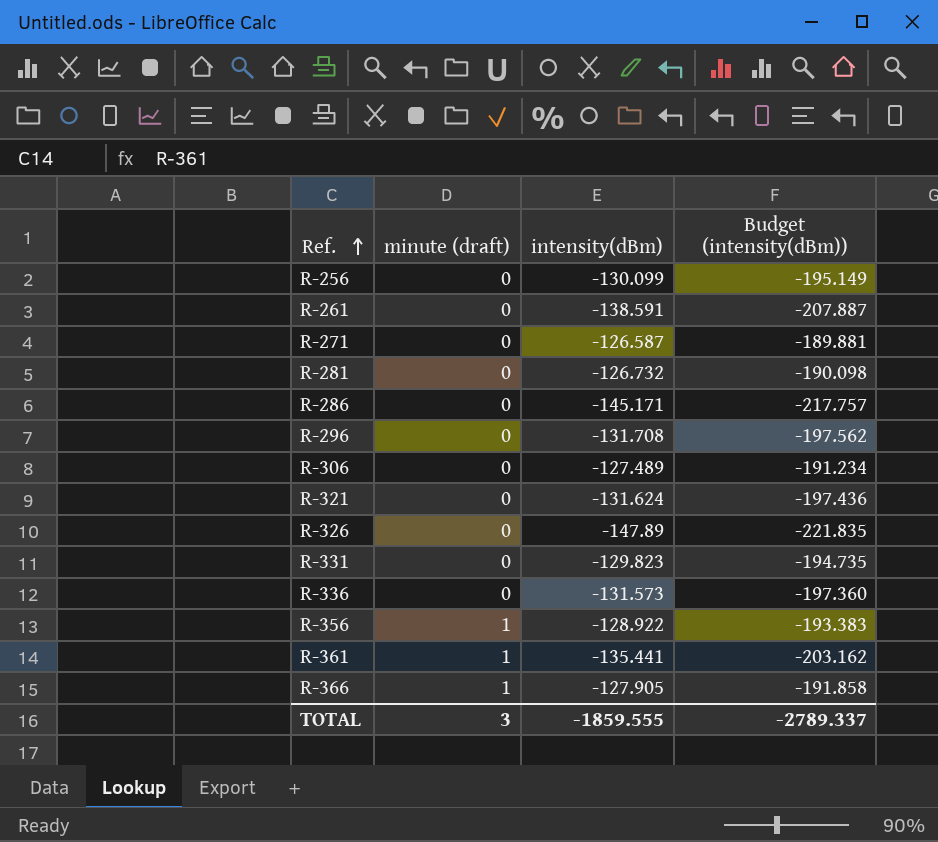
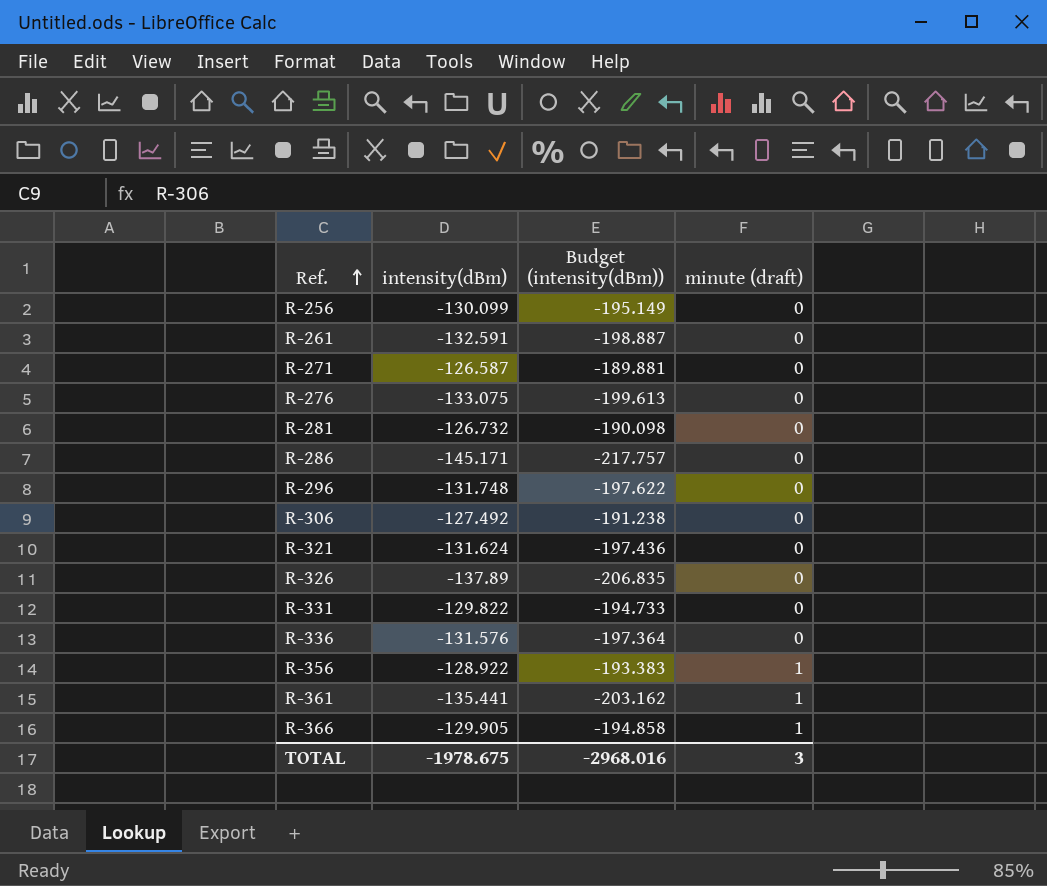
column minute (draft) | position: 2 -> 4
R-261 | intensity(dBm): -138.591 -> -132.591
R-261 | Budget (intensity(dBm)): -207.887 -> -198.887
row R-276: none -> -133.075 | -199.613 | 0
R-296 | intensity(dBm): -131.708 -> -131.748
R-296 | Budget (intensity(dBm)): -197.562 -> -197.622
R-306 | intensity(dBm): -127.489 -> -127.492
R-306 | Budget (intensity(dBm)): -191.234 -> -191.238
R-326 | intensity(dBm): -147.89 -> -137.89
R-326 | Budget (intensity(dBm)): -221.835 -> -206.835
R-331 | intensity(dBm): -129.823 -> -129.822
R-331 | Budget (intensity(dBm)): -194.735 -> -194.733
R-336 | intensity(dBm): -131.573 -> -131.576
R-336 | Budget (intensity(dBm)): -197.360 -> -197.364
R-366 | intensity(dBm): -127.905 -> -129.905
R-366 | Budget (intensity(dBm)): -191.858 -> -194.858
TOTAL | intensity(dBm): -1859.555 -> -1978.675
TOTAL | Budget (intensity(dBm)): -2789.337 -> -2968.016

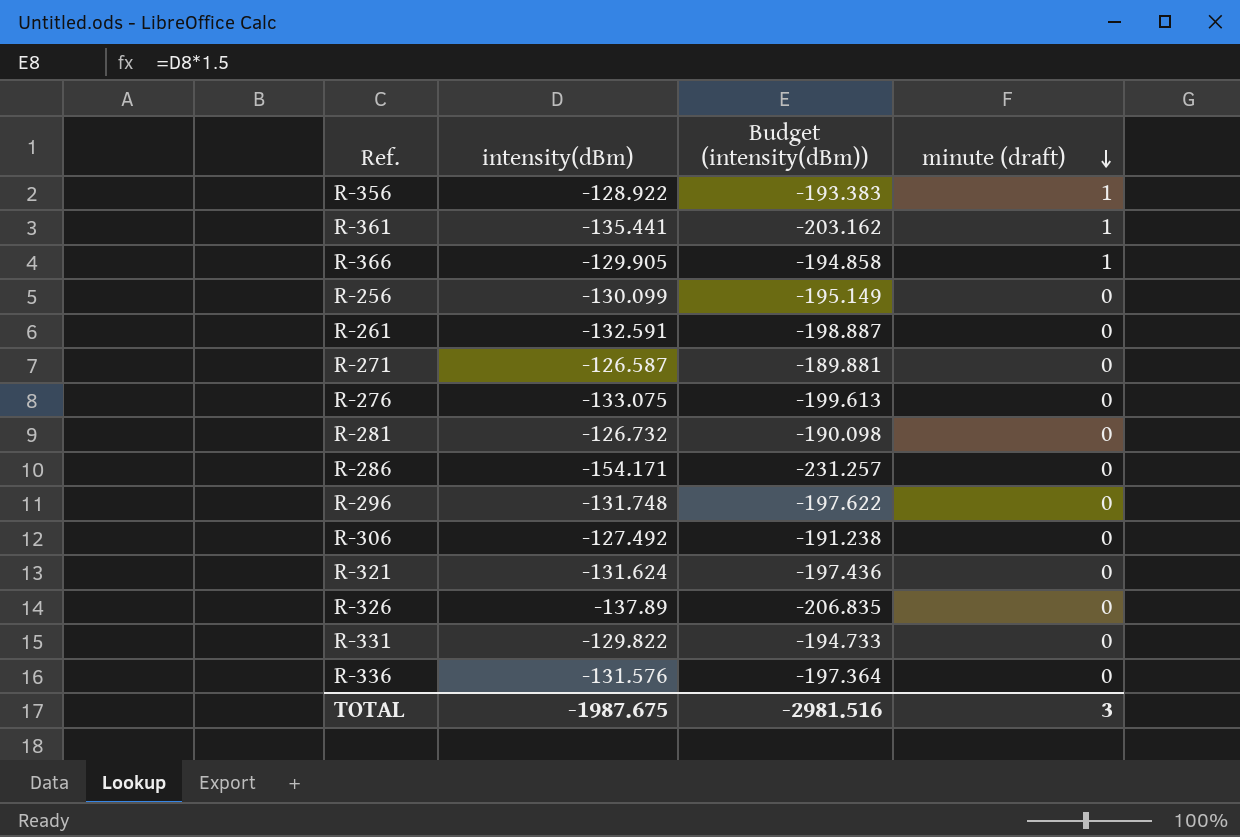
row order: Ref. ascending -> minute (draft) descending
R-286 | intensity(dBm): -145.171 -> -154.171
R-286 | Budget (intensity(dBm)): -217.757 -> -231.257
TOTAL | intensity(dBm): -1978.675 -> -1987.675
TOTAL | Budget (intensity(dBm)): -2968.016 -> -2981.516

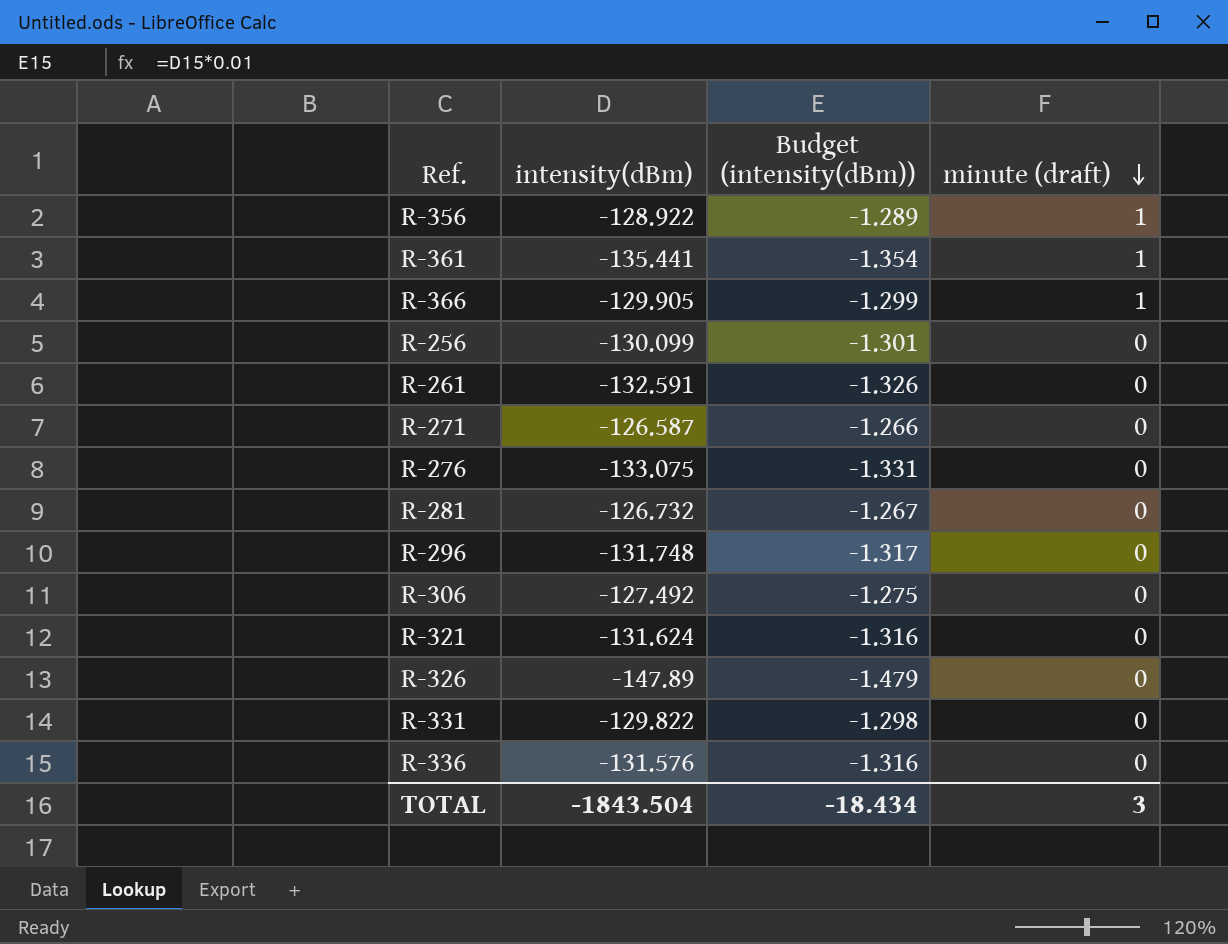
column Budget (intensity(dBm)) | formula: [intensity(dBm)] * 1.5 -> [intensity(dBm)] * 0.01
row R-286: -154.171 | -231.257 | 0 -> none
R-326 | intensity(dBm): -137.89 -> -147.89
TOTAL | intensity(dBm): -1987.675 -> -1843.504
TOTAL | Budget (intensity(dBm)): -2981.516 -> -18.434

